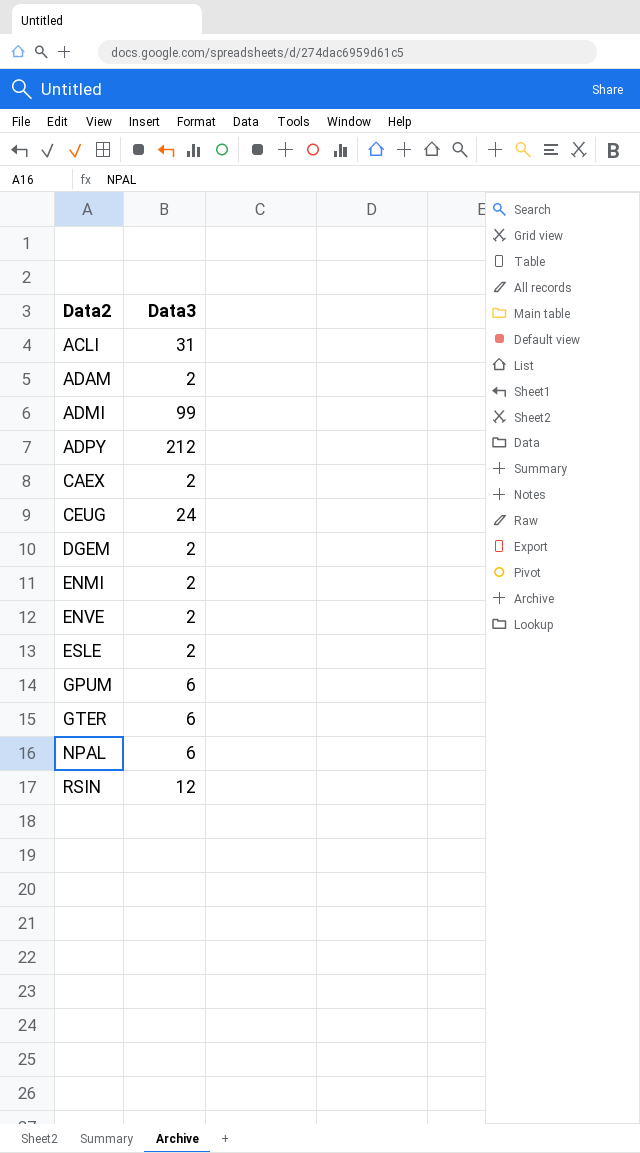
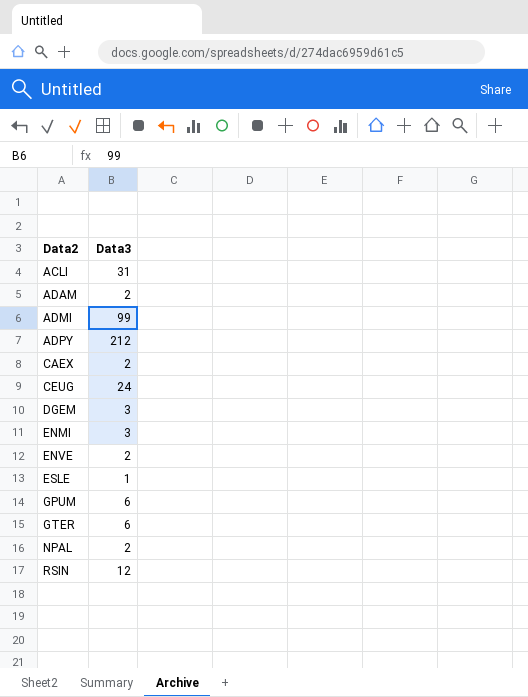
DGEM | Data3: 2 -> 3
ENMI | Data3: 2 -> 3
ESLE | Data3: 2 -> 1
NPAL | Data3: 6 -> 2

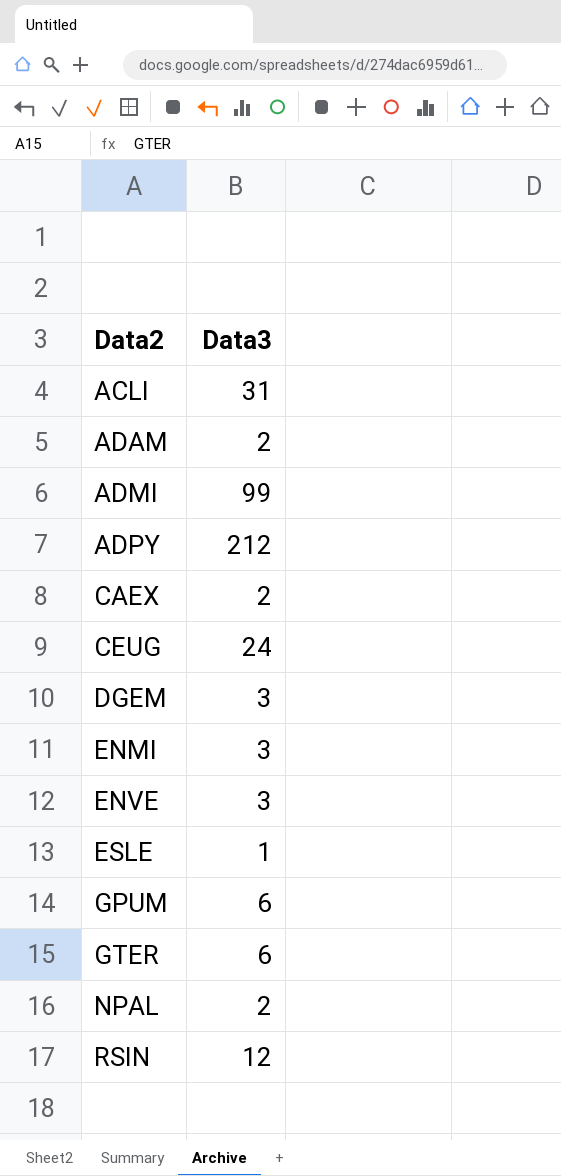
ENVE | Data3: 2 -> 3

